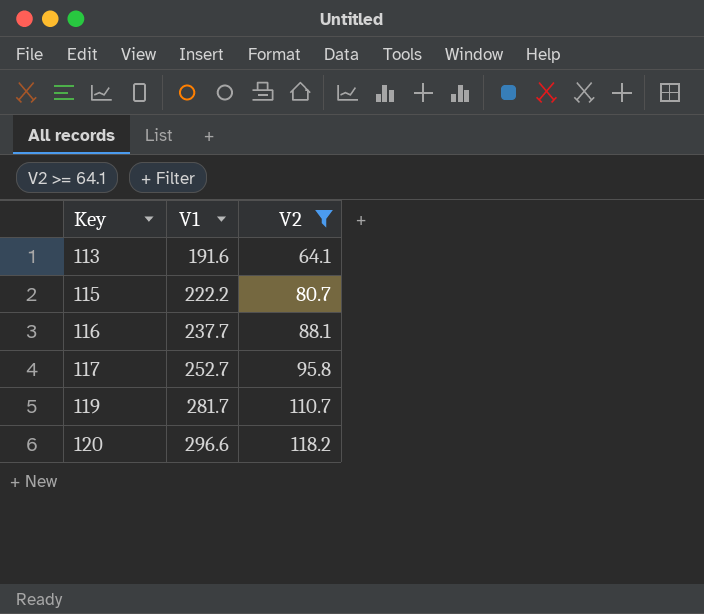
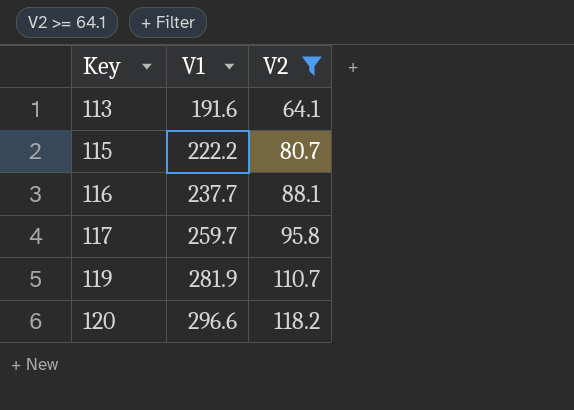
117 | V1: 252.7 -> 259.7
119 | V1: 281.7 -> 281.9

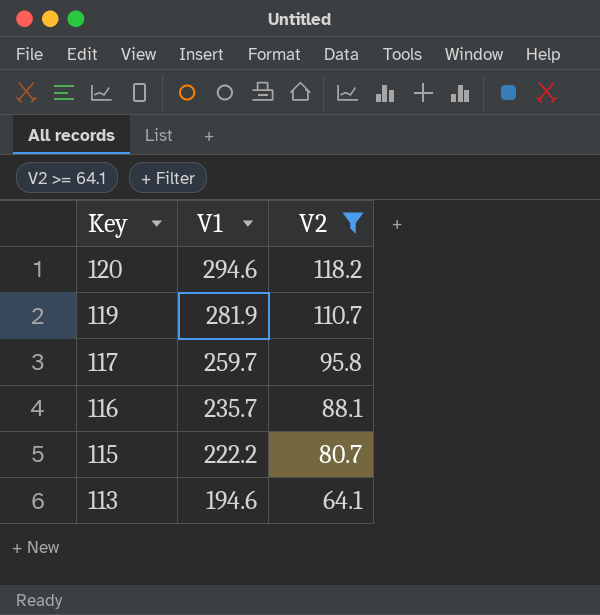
row order: Key ascending -> Key descending
120 | V1: 296.6 -> 294.6
116 | V1: 237.7 -> 235.7
113 | V1: 191.6 -> 194.6

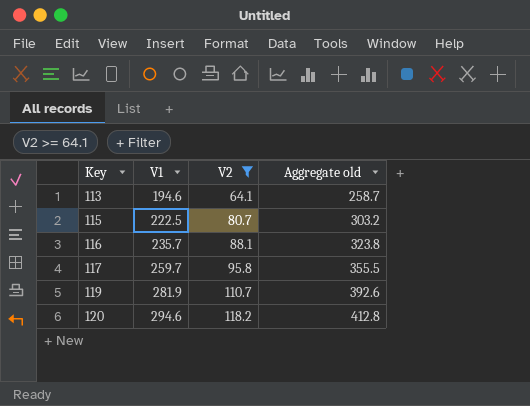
row order: Key descending -> Key ascending
column Aggregate old | formula: none -> [V1] + [V2]
115 | V1: 222.2 -> 222.5

